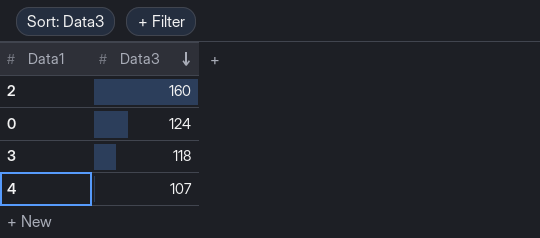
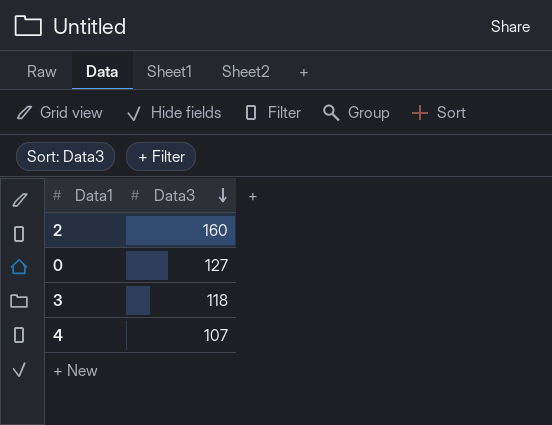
0 | Data3: 124 -> 127

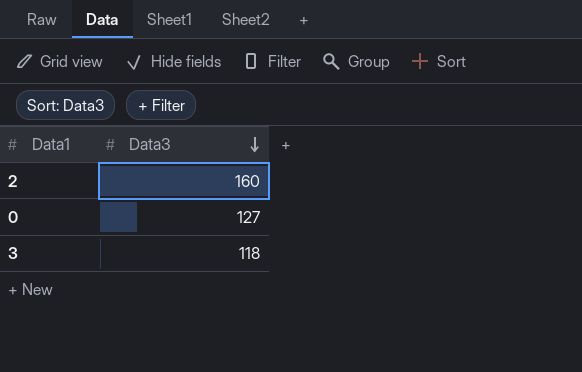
row 4: 107 -> none

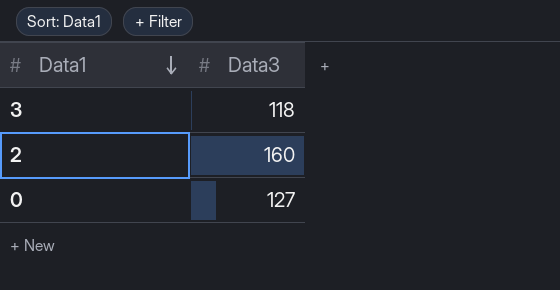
row order: Data3 descending -> Data1 descending

